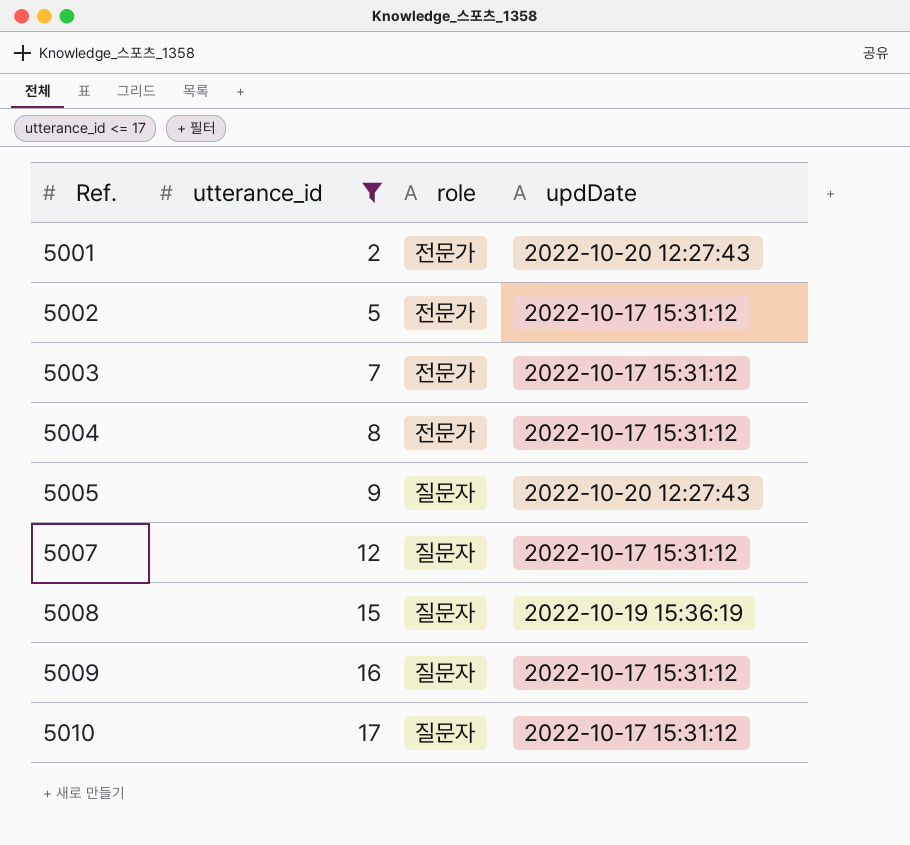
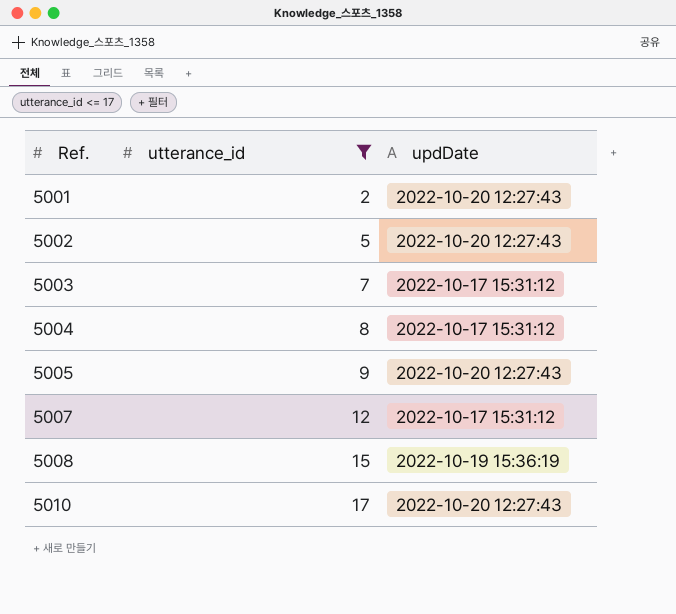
column role | position: 3 -> none
row 5009: 16 | 질문자 | 2022-10-17 15:31:12 -> none
5002 | updDate: 2022-10-17 15:31:12 -> 2022-10-20 12:27:43
5010 | updDate: 2022-10-17 15:31:12 -> 2022-10-20 12:27:43

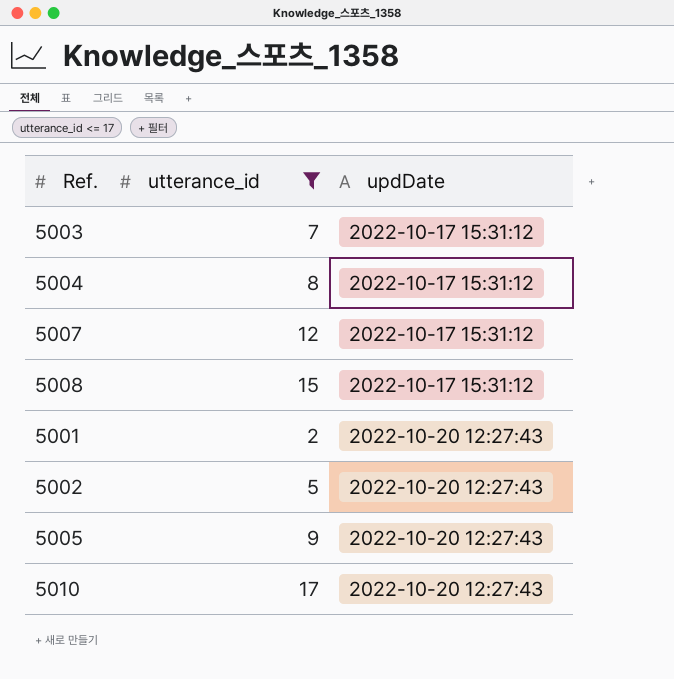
row order: Ref. ascending -> updDate ascending
5008 | updDate: 2022-10-19 15:36:19 -> 2022-10-17 15:31:12

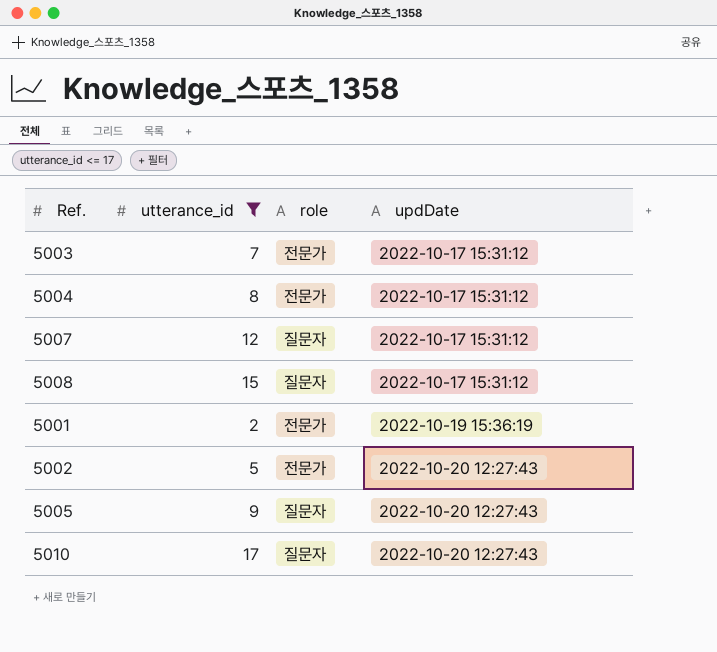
column role | position: none -> 3
5001 | updDate: 2022-10-20 12:27:43 -> 2022-10-19 15:36:19

